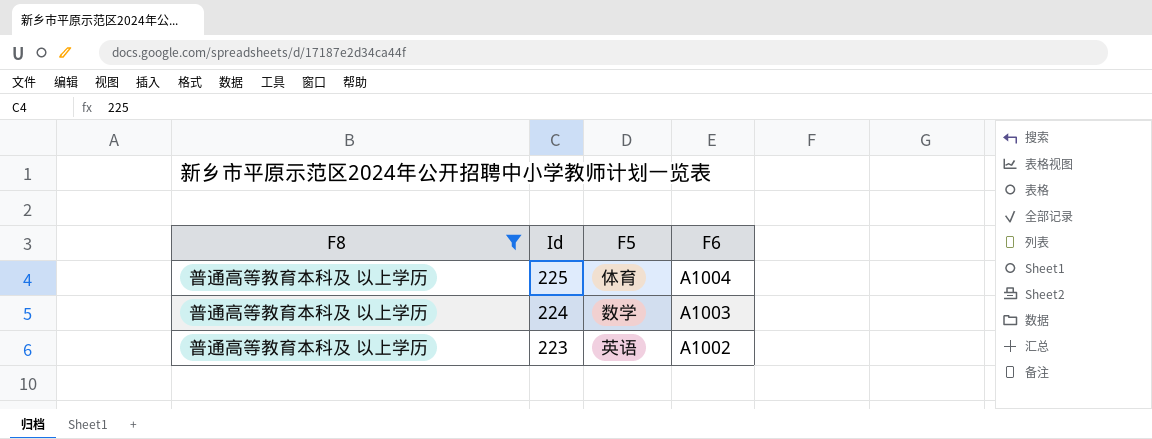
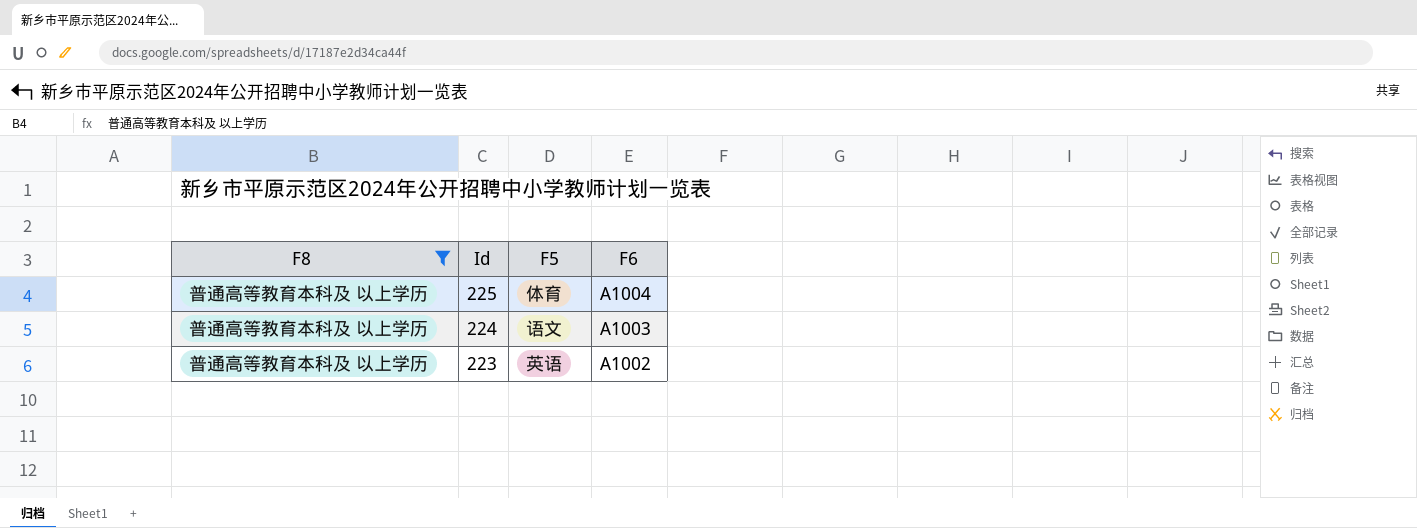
224 | F5: 数学 -> 语文

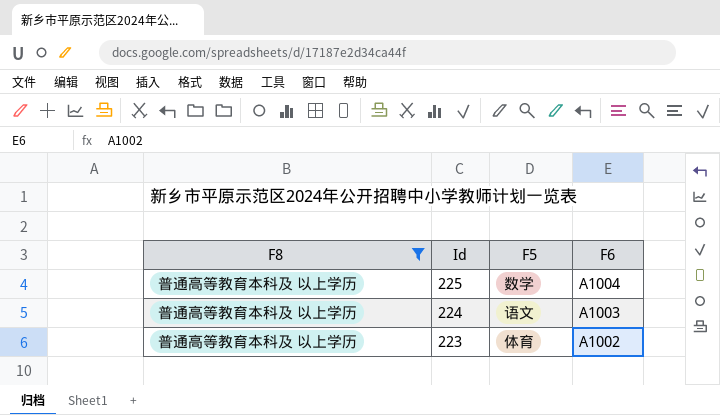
225 | F5: 体育 -> 数学
223 | F5: 英语 -> 体育

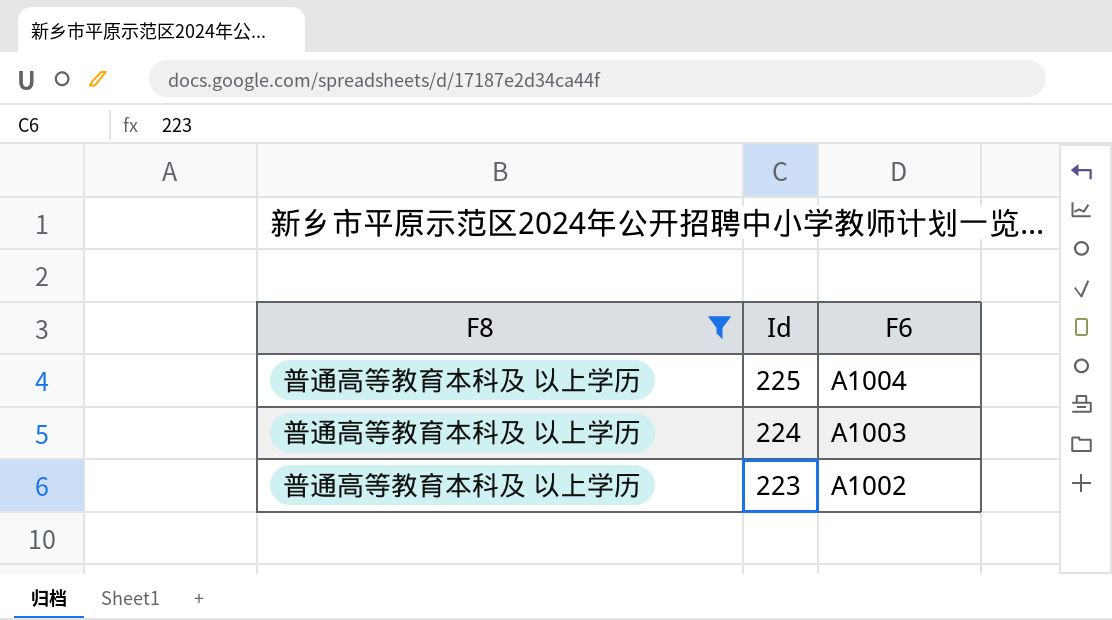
column F5 | position: 3 -> none

